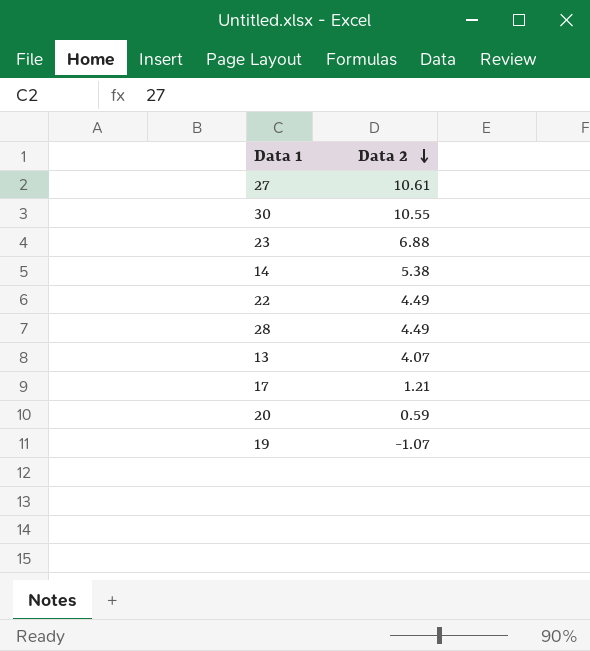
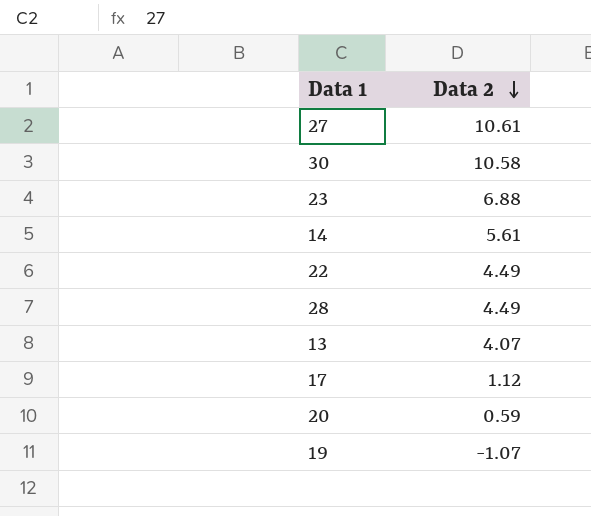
30 | Data 2: 10.55 -> 10.58
14 | Data 2: 5.38 -> 5.61
17 | Data 2: 1.21 -> 1.12

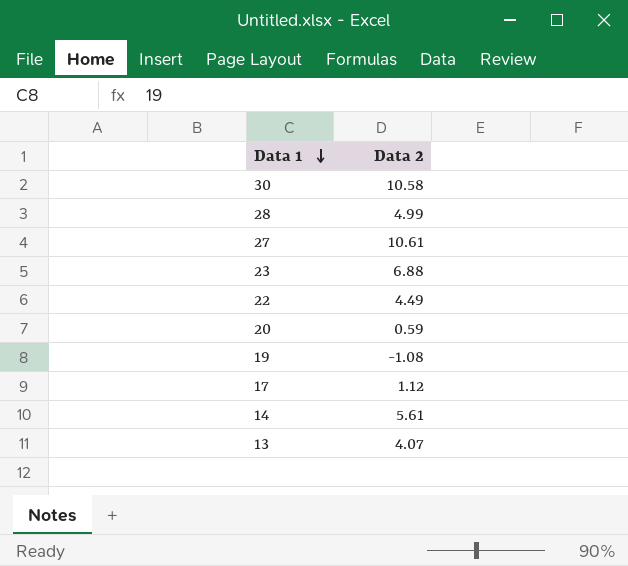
row order: Data 2 descending -> Data 1 descending
28 | Data 2: 4.49 -> 4.99
19 | Data 2: -1.07 -> -1.08

